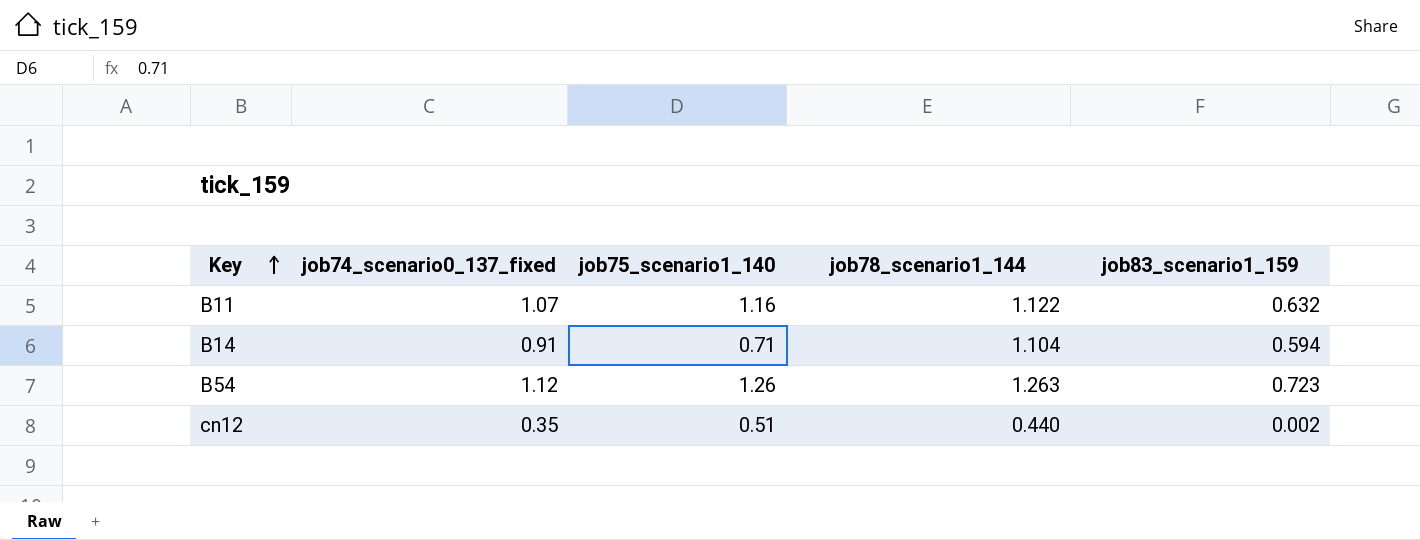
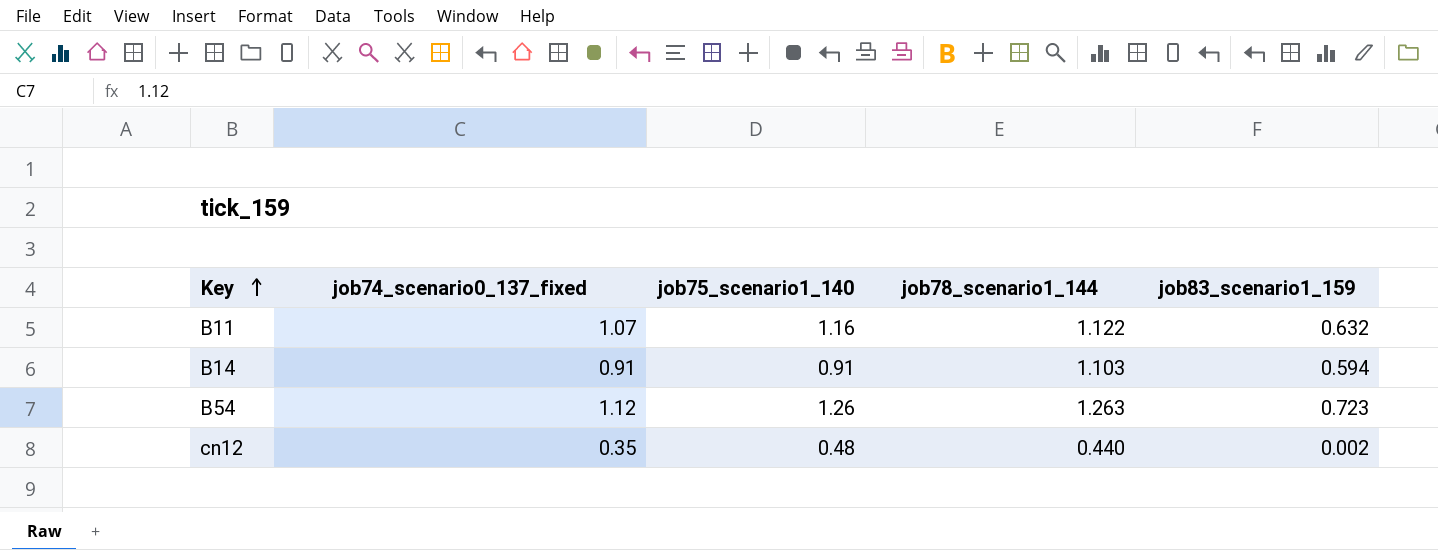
B14 | job75_scenario1_140: 0.71 -> 0.91
B14 | job78_scenario1_144: 1.104 -> 1.103
cn12 | job75_scenario1_140: 0.51 -> 0.48

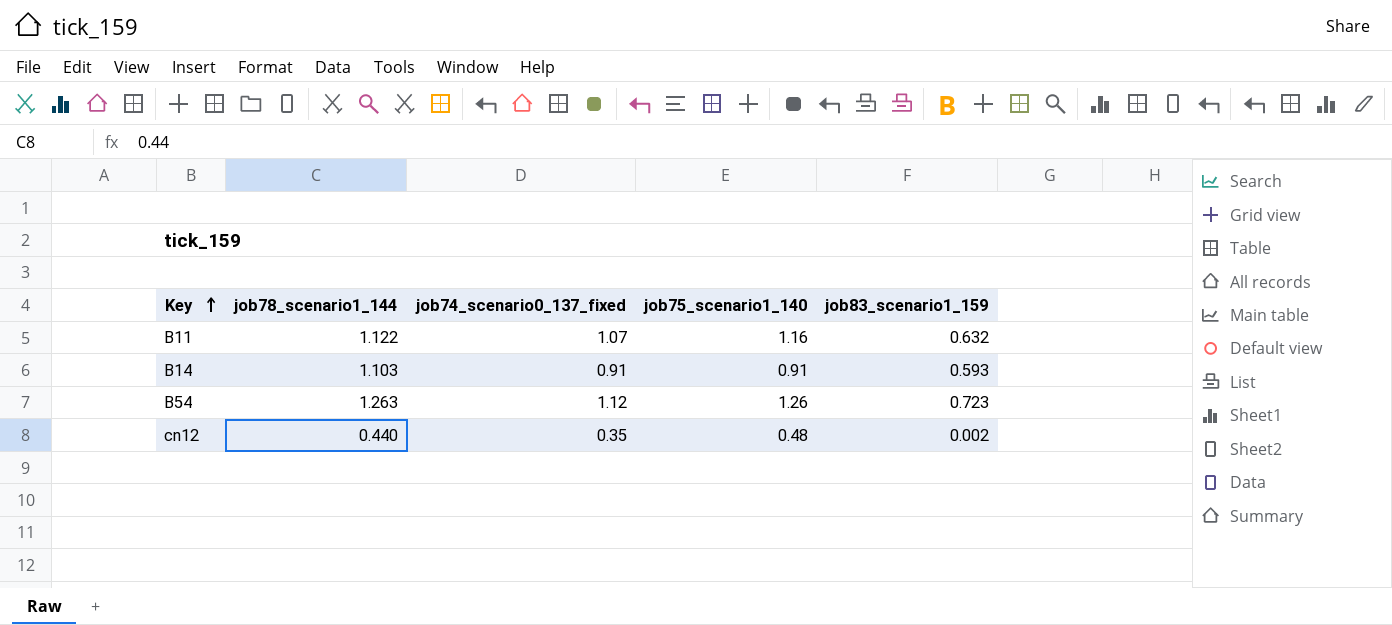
column job78_scenario1_144 | position: 4 -> 2
B14 | job83_scenario1_159: 0.594 -> 0.593

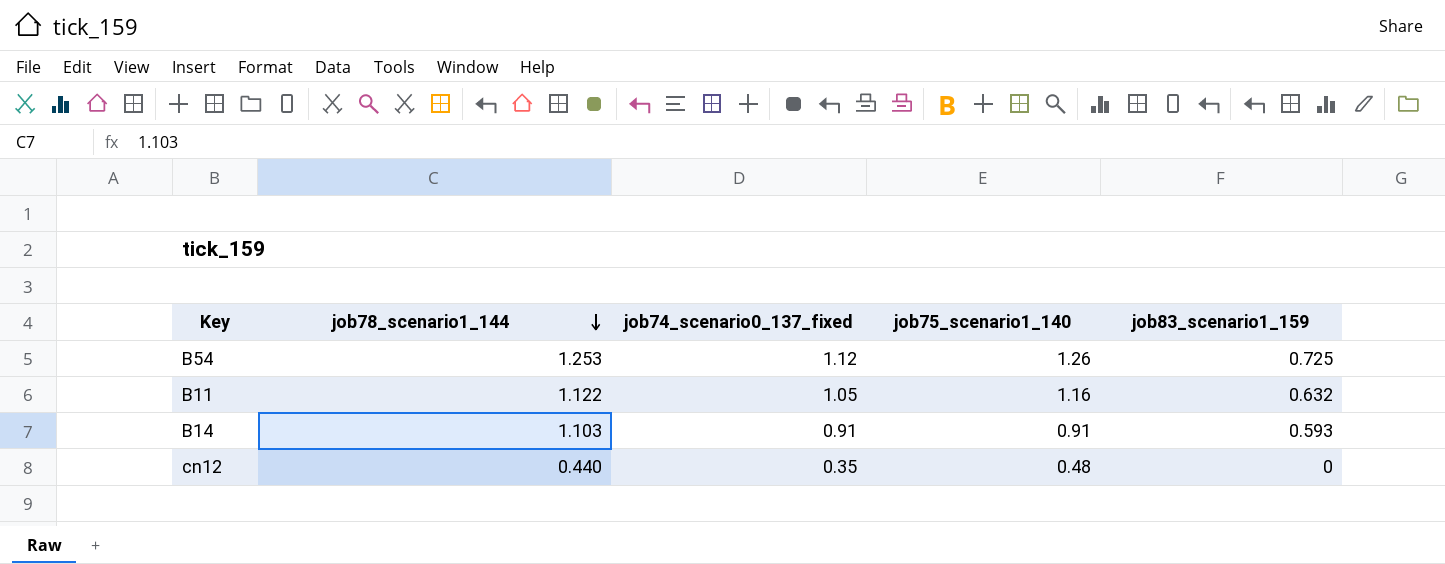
row order: Key ascending -> job78_scenario1_144 descending
B54 | job78_scenario1_144: 1.263 -> 1.253
B54 | job83_scenario1_159: 0.723 -> 0.725
B11 | job74_scenario0_137_fixed: 1.07 -> 1.05
cn12 | job83_scenario1_159: 0.002 -> 0

